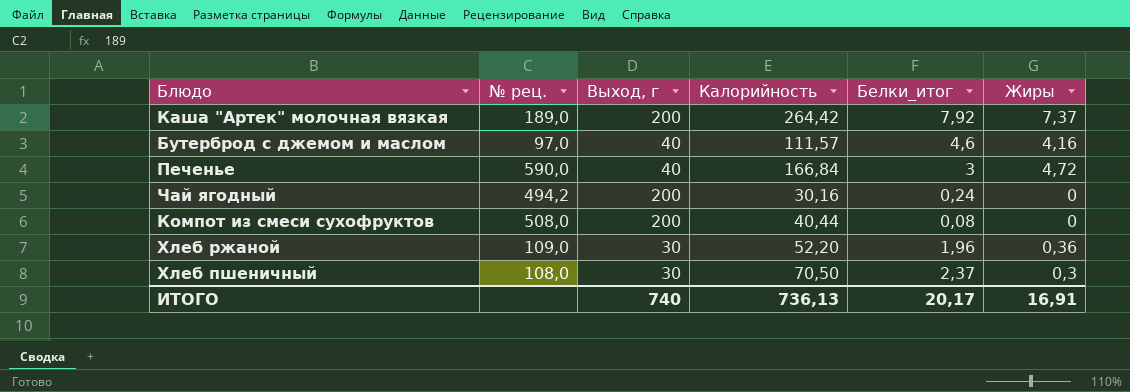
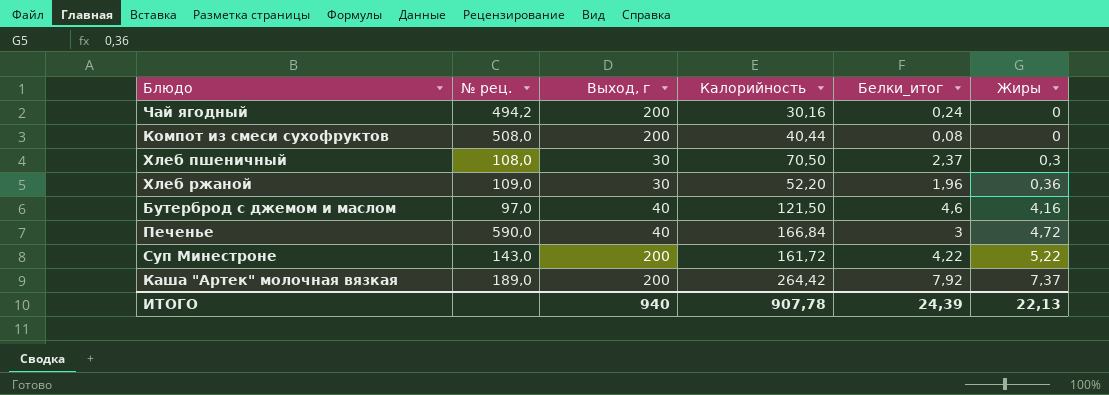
row order: none -> Жиры ascending
Бутерброд с джемом и маслом | Калорийность: 111,57 -> 121,50
row Суп Минестроне: none -> 143,0 | 200 | 161,72 | 4,22 | 5,22
ИТОГО | Выход, г: 740 -> 940
ИТОГО | Калорийность: 736,13 -> 907,78
ИТОГО | Белки_итог: 20,17 -> 24,39
ИТОГО | Жиры: 16,91 -> 22,13

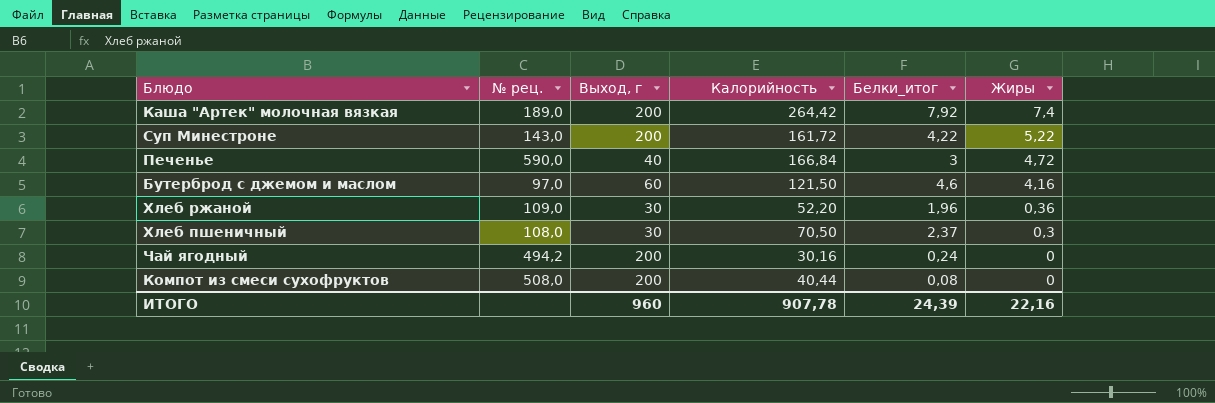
row order: Жиры ascending -> Жиры descending
Каша "Артек" молочная вязкая | Жиры: 7,37 -> 7,4
Бутерброд с джемом и маслом | Выход, г: 40 -> 60
ИТОГО | Выход, г: 940 -> 960
ИТОГО | Жиры: 22,13 -> 22,16

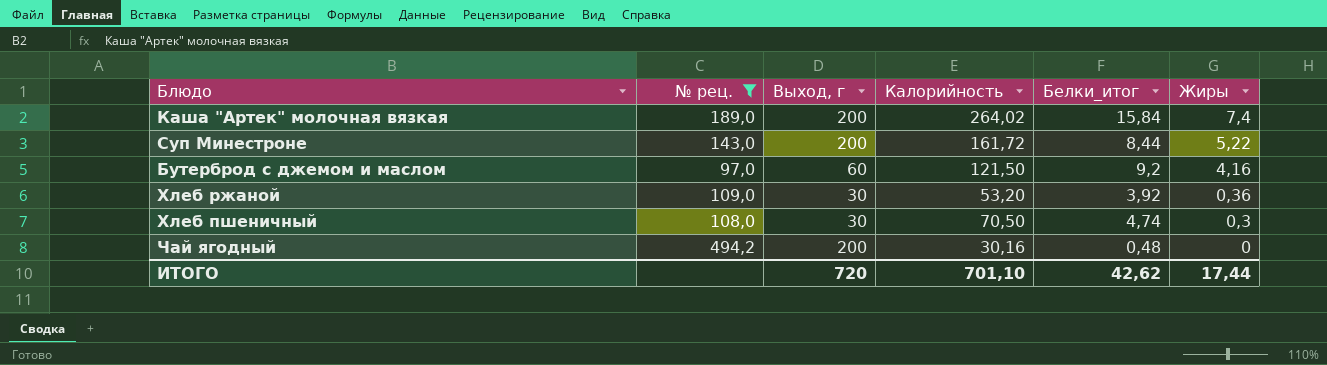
filter: none -> № рец. <= 494,2
Каша "Артек" молочная вязкая | Калорийность: 264,42 -> 264,02
Каша "Артек" молочная вязкая | Белки_итог: 7,92 -> 15,84
Суп Минестроне | Белки_итог: 4,22 -> 8,44
Бутерброд с джемом и маслом | Белки_итог: 4,6 -> 9,2
Хлеб ржаной | Калорийность: 52,20 -> 53,20
Хлеб ржаной | Белки_итог: 1,96 -> 3,92
Хлеб пшеничный | Белки_итог: 2,37 -> 4,74
Чай ягодный | Белки_итог: 0,24 -> 0,48
ИТОГО | Выход, г: 960 -> 720
ИТОГО | Калорийность: 907,78 -> 701,10
ИТОГО | Белки_итог: 24,39 -> 42,62
ИТОГО | Жиры: 22,16 -> 17,44

